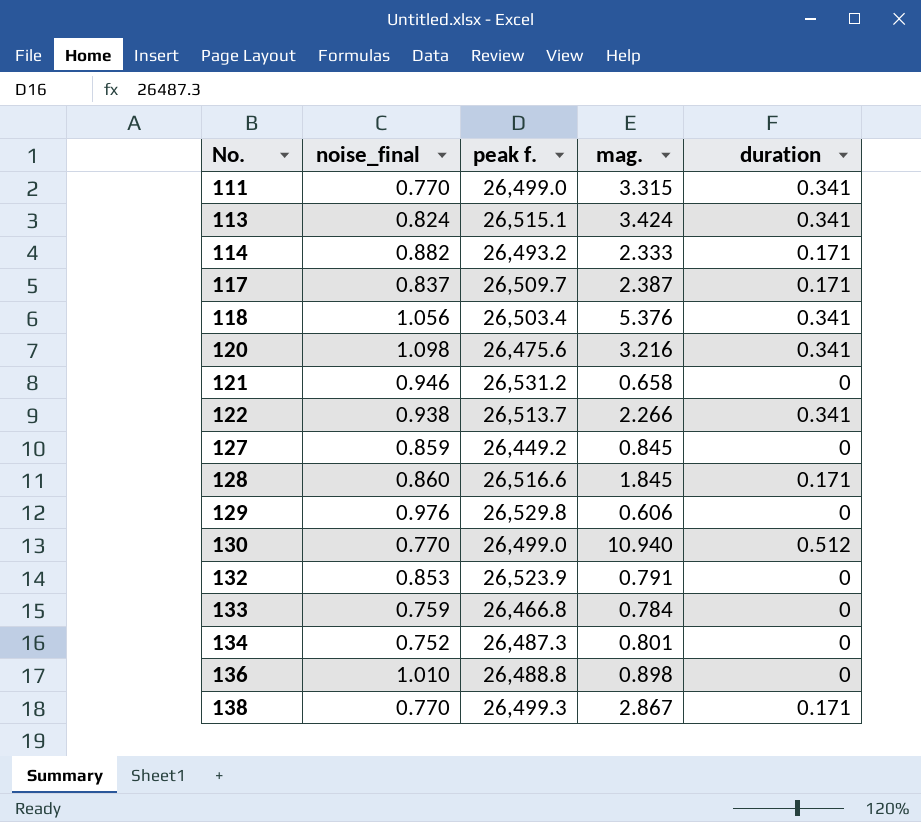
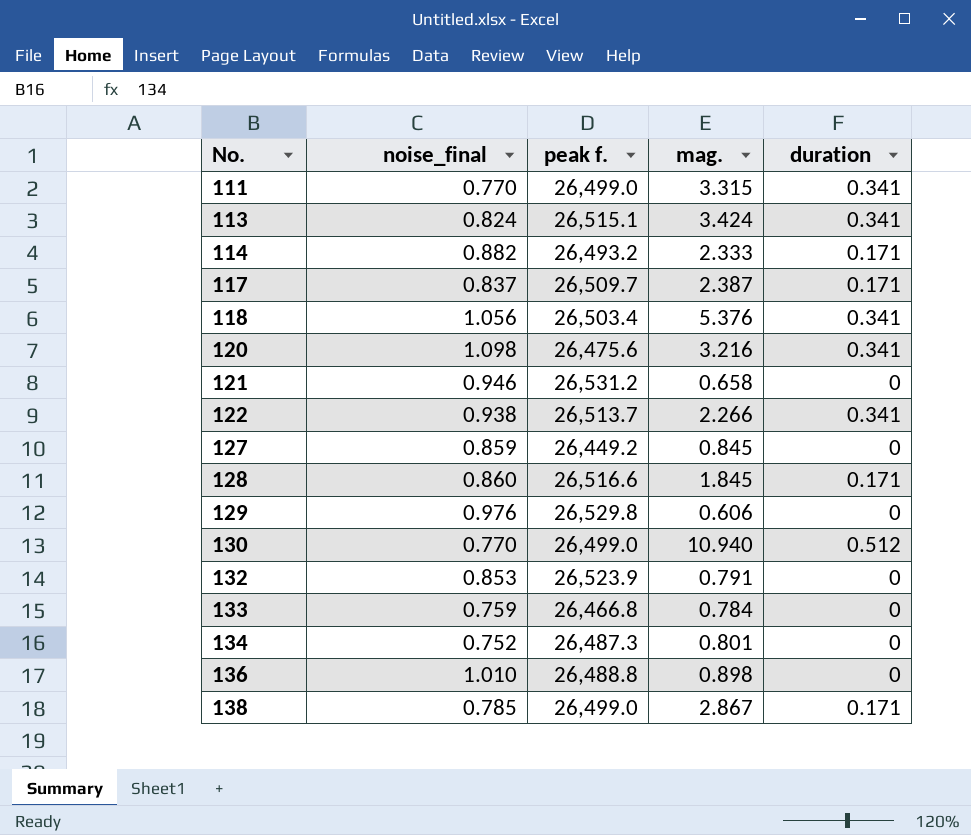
138 | noise_final: 0.770 -> 0.785
138 | peak f.: 26,499.3 -> 26,499.0

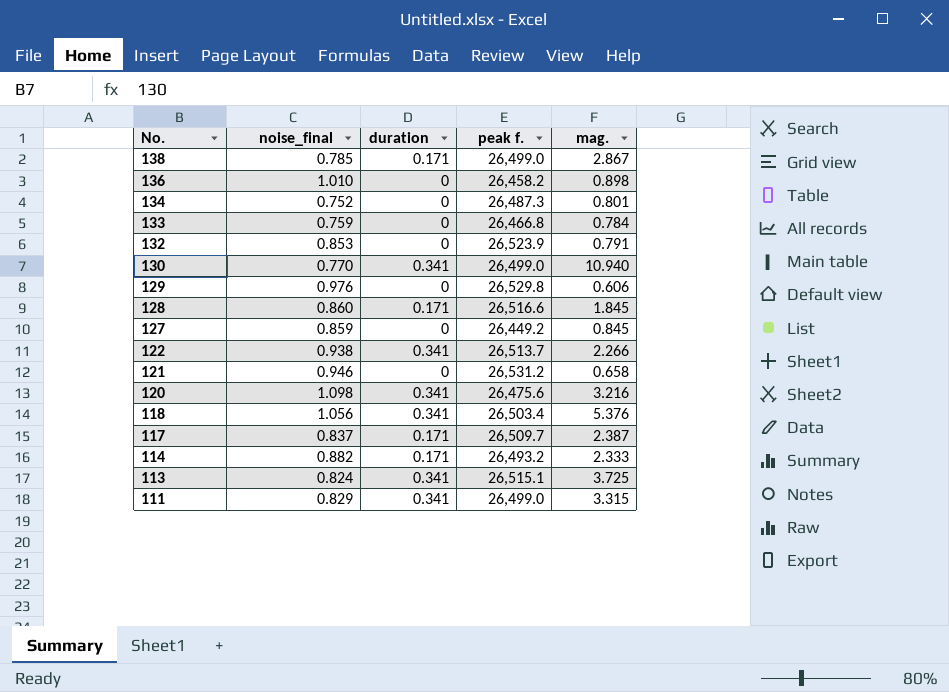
row order: No. ascending -> No. descending
column duration | position: 5 -> 3
136 | peak f.: 26,488.8 -> 26,458.2
130 | duration: 0.512 -> 0.341
113 | mag.: 3.424 -> 3.725
111 | noise_final: 0.770 -> 0.829

